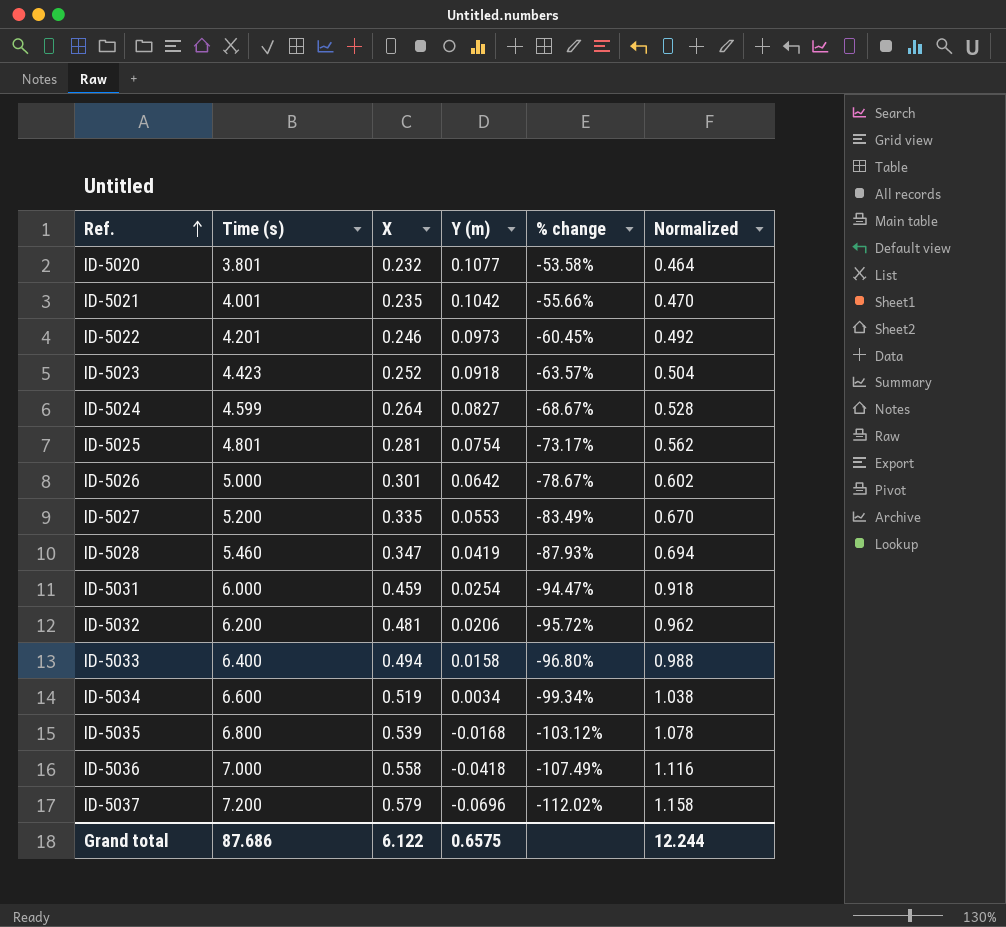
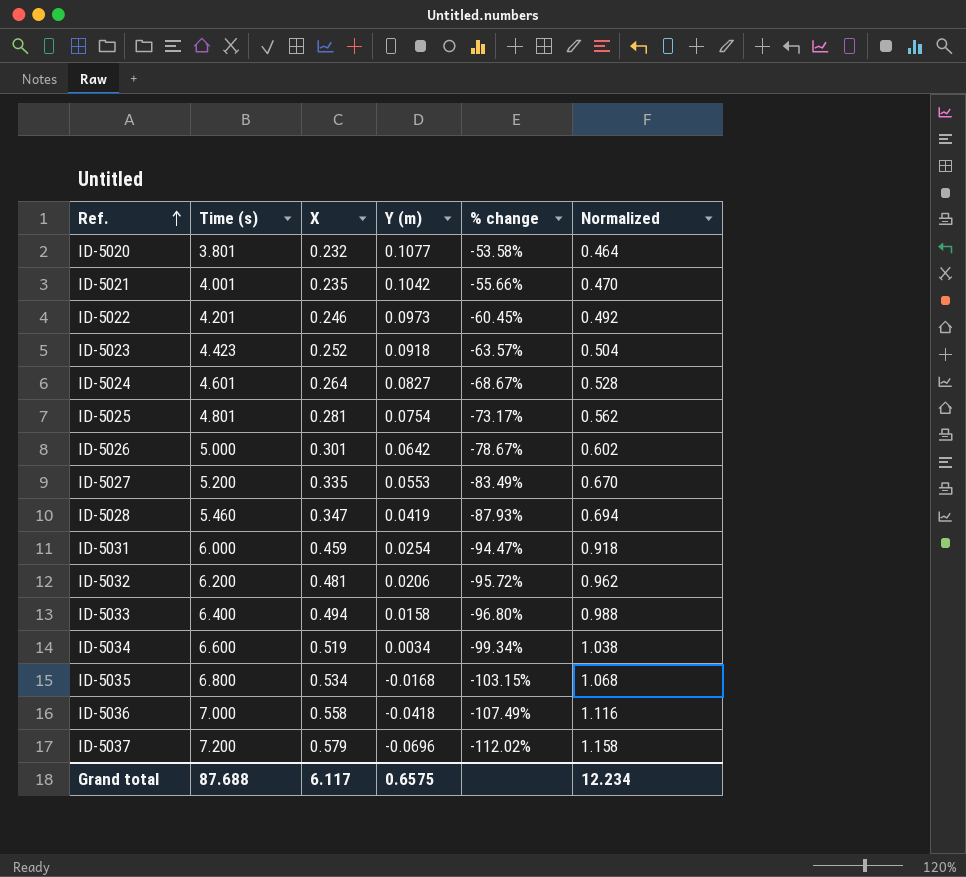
ID-5024 | Time (s): 4.599 -> 4.601
ID-5035 | X: 0.539 -> 0.534
ID-5035 | % change: -103.12% -> -103.15%
ID-5035 | Normalized: 1.078 -> 1.068
Grand total | Time (s): 87.686 -> 87.688
Grand total | X: 6.122 -> 6.117
Grand total | Normalized: 12.244 -> 12.234

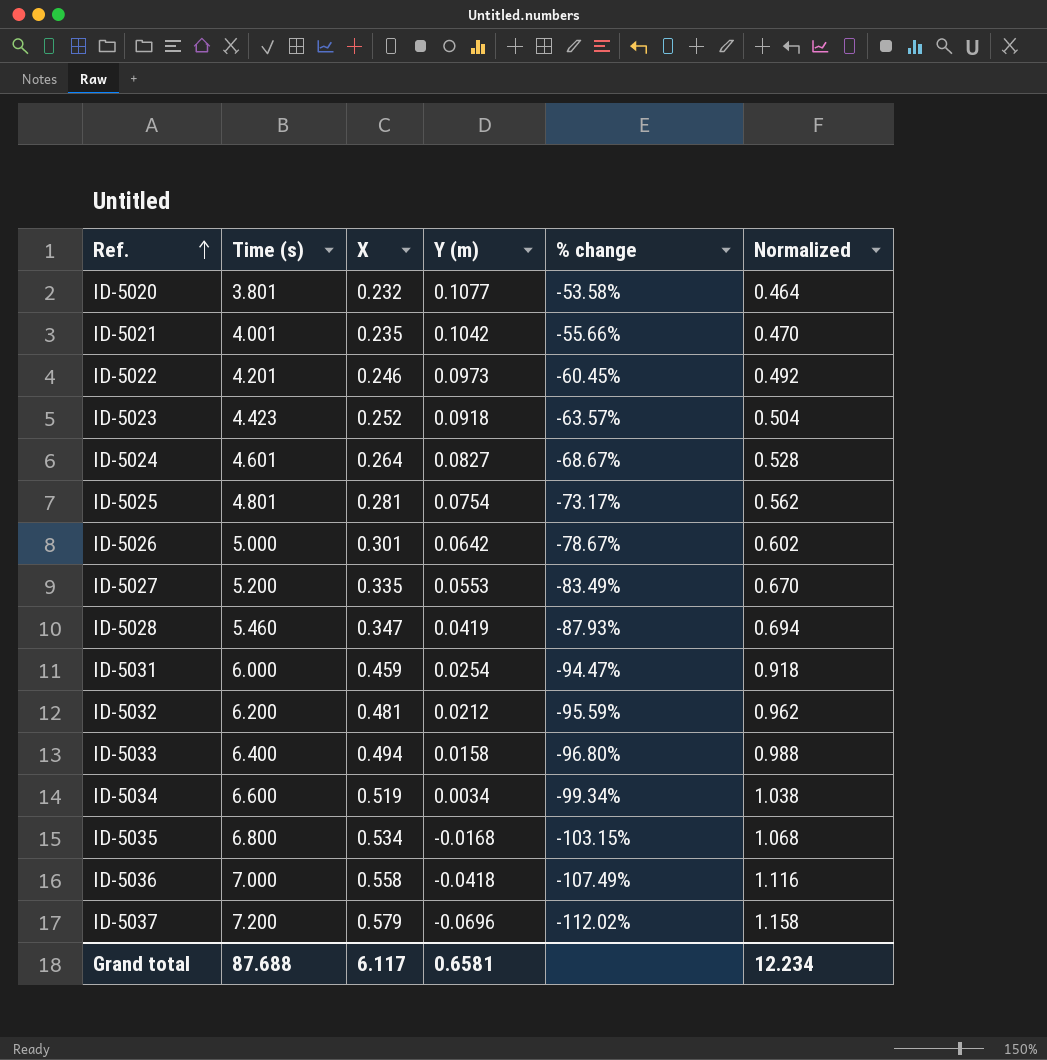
ID-5032 | Y (m): 0.0206 -> 0.0212
ID-5032 | % change: -95.72% -> -95.59%
Grand total | Y (m): 0.6575 -> 0.6581

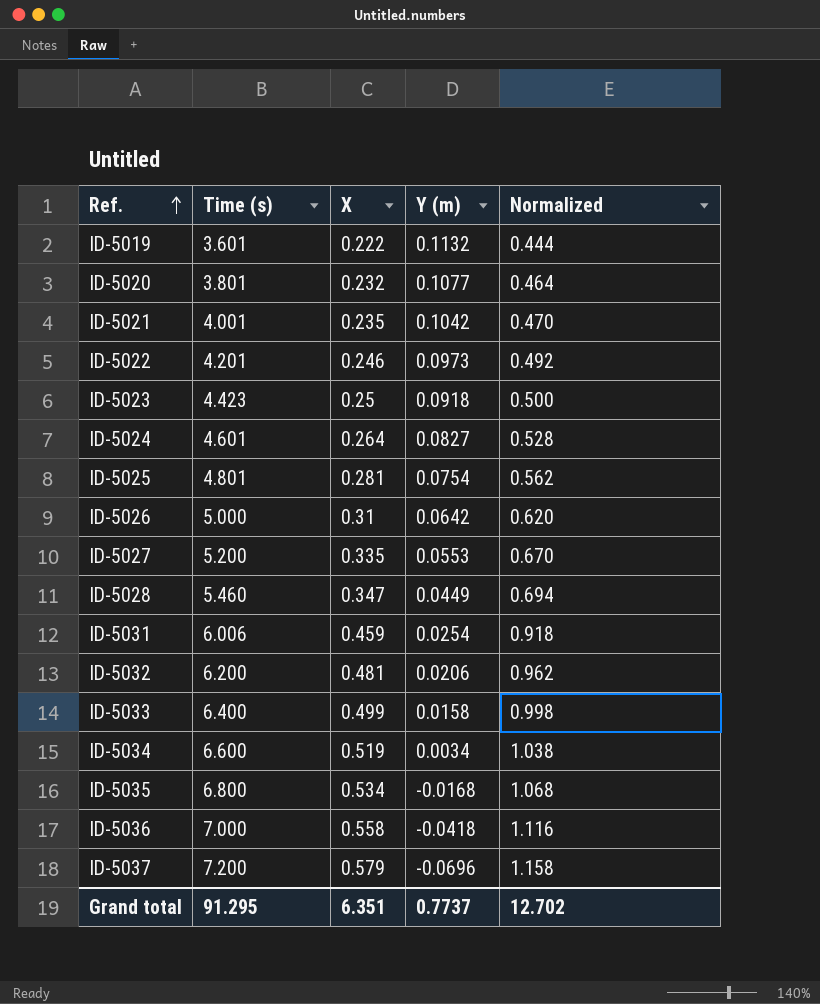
column % change | formula: ([Y (m)] - [X]) / [X] -> none
row ID-5019: none -> 3.601 | 0.222 | 0.1132 | 0.444
ID-5023 | X: 0.252 -> 0.25
ID-5023 | Normalized: 0.504 -> 0.500
ID-5026 | X: 0.301 -> 0.31
ID-5026 | Normalized: 0.602 -> 0.620
ID-5028 | Y (m): 0.0419 -> 0.0449
ID-5031 | Time (s): 6.000 -> 6.006
ID-5032 | Y (m): 0.0212 -> 0.0206
ID-5033 | X: 0.494 -> 0.499
ID-5033 | Normalized: 0.988 -> 0.998
Grand total | Time (s): 87.688 -> 91.295
Grand total | X: 6.117 -> 6.351
Grand total | Y (m): 0.6581 -> 0.7737
Grand total | Normalized: 12.234 -> 12.702

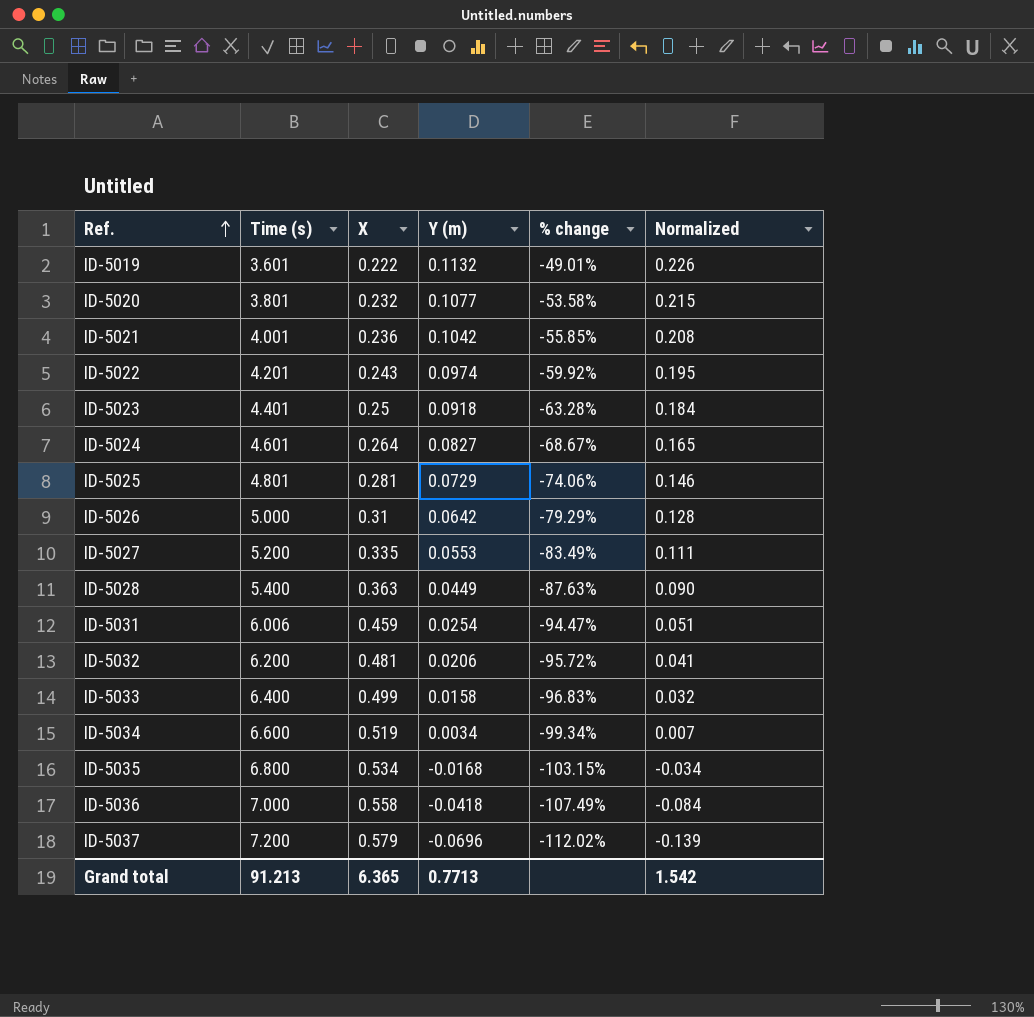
column % change | formula: none -> ([Y (m)] - [X]) / [X]
column Normalized | formula: [X] * 2 -> [Y (m)] * 2
ID-5021 | X: 0.235 -> 0.236
ID-5022 | X: 0.246 -> 0.243
ID-5022 | Y (m): 0.0973 -> 0.0974
ID-5023 | Time (s): 4.423 -> 4.401
ID-5025 | Y (m): 0.0754 -> 0.0729
ID-5028 | Time (s): 5.460 -> 5.400
ID-5028 | X: 0.347 -> 0.363
Grand total | Time (s): 91.295 -> 91.213
Grand total | X: 6.351 -> 6.365
Grand total | Y (m): 0.7737 -> 0.7713
Grand total | Normalized: 12.702 -> 1.542

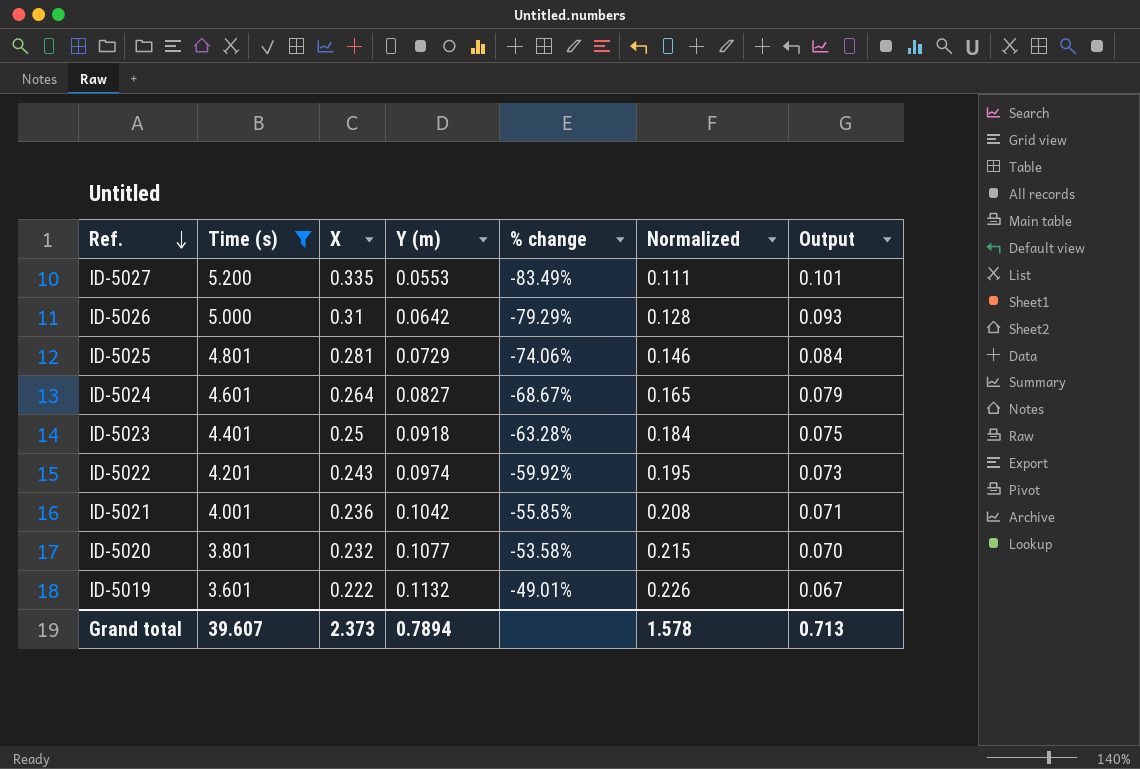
filter: none -> Time (s) <= 5.200
row order: Ref. ascending -> Ref. descending
column Output | formula: none -> [X] * 0.3
Grand total | Time (s): 91.213 -> 39.607
Grand total | X: 6.365 -> 2.373
Grand total | Y (m): 0.7713 -> 0.7894
Grand total | Normalized: 1.542 -> 1.578

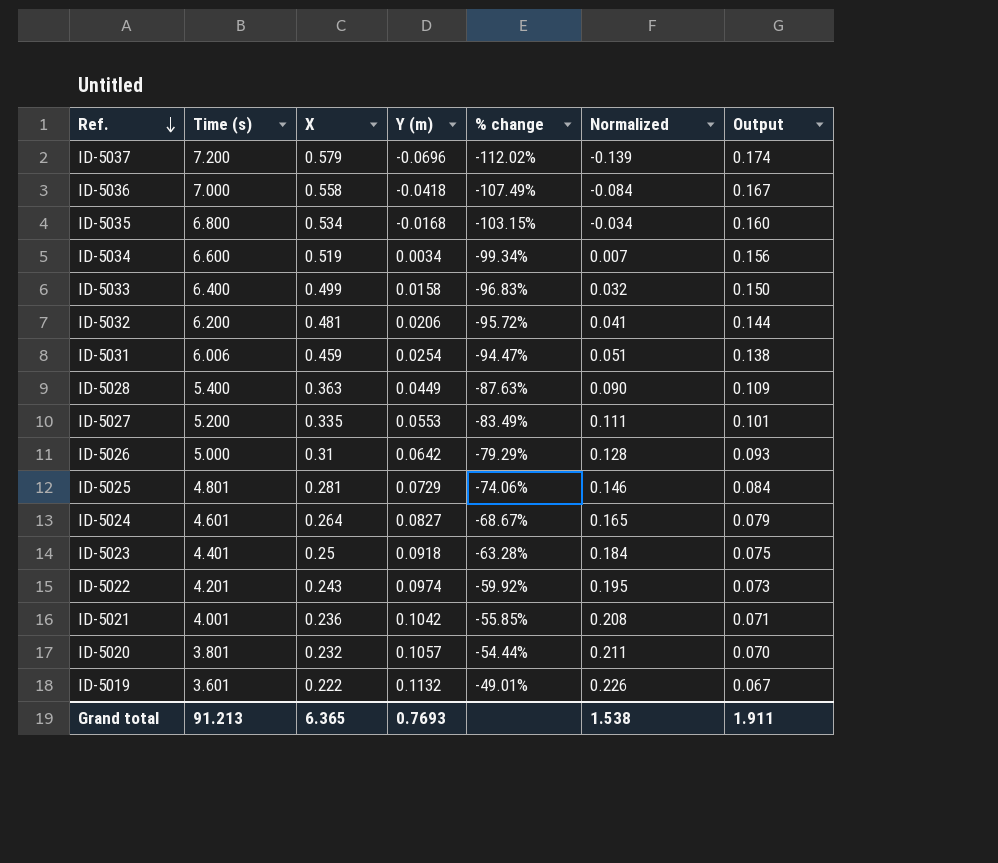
filter: Time (s) <= 5.200 -> none
ID-5020 | Y (m): 0.1077 -> 0.1057
ID-5020 | % change: -53.58% -> -54.44%
ID-5020 | Normalized: 0.215 -> 0.211
Grand total | Time (s): 39.607 -> 91.213
Grand total | X: 2.373 -> 6.365
Grand total | Y (m): 0.7894 -> 0.7693
Grand total | Normalized: 1.578 -> 1.538
Grand total | Output: 0.713 -> 1.911

